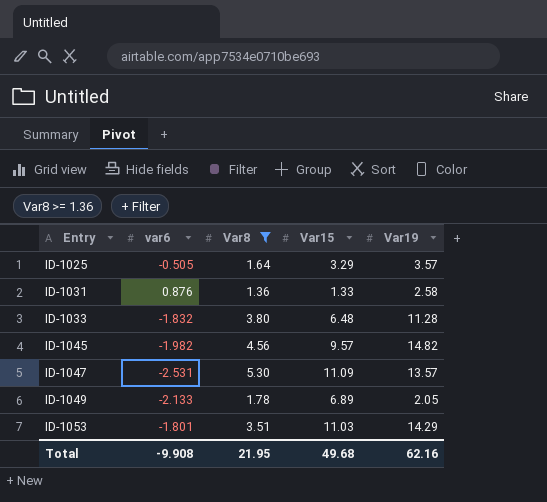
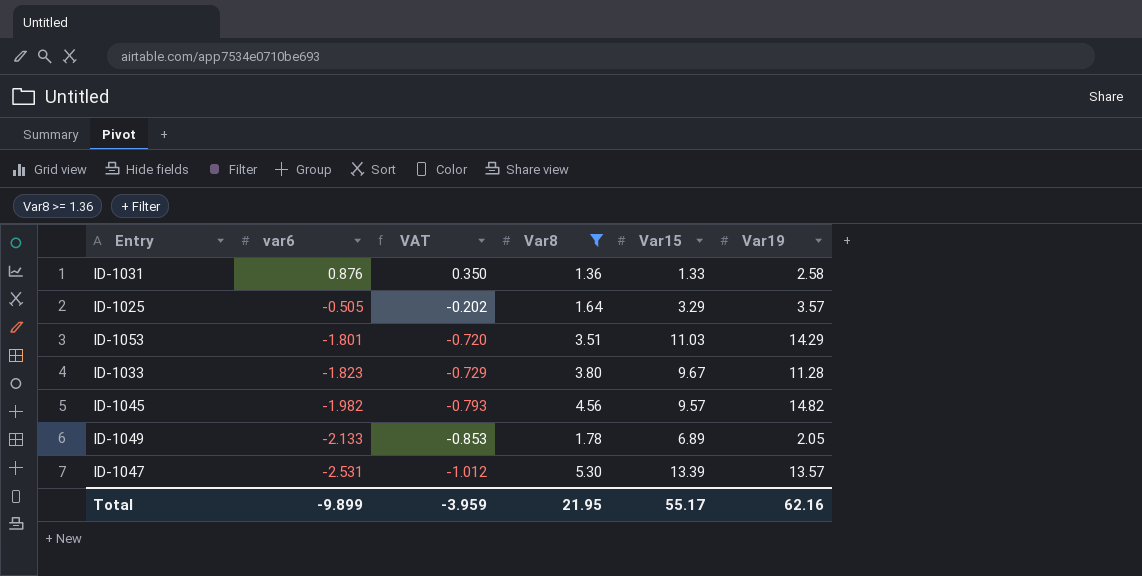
row order: Entry ascending -> var6 descending
column VAT | formula: none -> [var6] * 0.4
ID-1033 | var6: -1.832 -> -1.823
ID-1033 | Var15: 6.48 -> 9.67
ID-1047 | Var15: 11.09 -> 13.39
Total | var6: -9.908 -> -9.899
Total | Var15: 49.68 -> 55.17

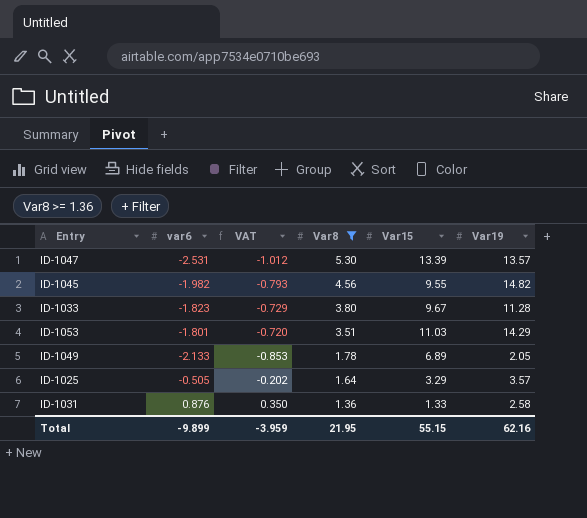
row order: var6 descending -> Var8 descending
ID-1045 | Var15: 9.57 -> 9.55
Total | Var15: 55.17 -> 55.15

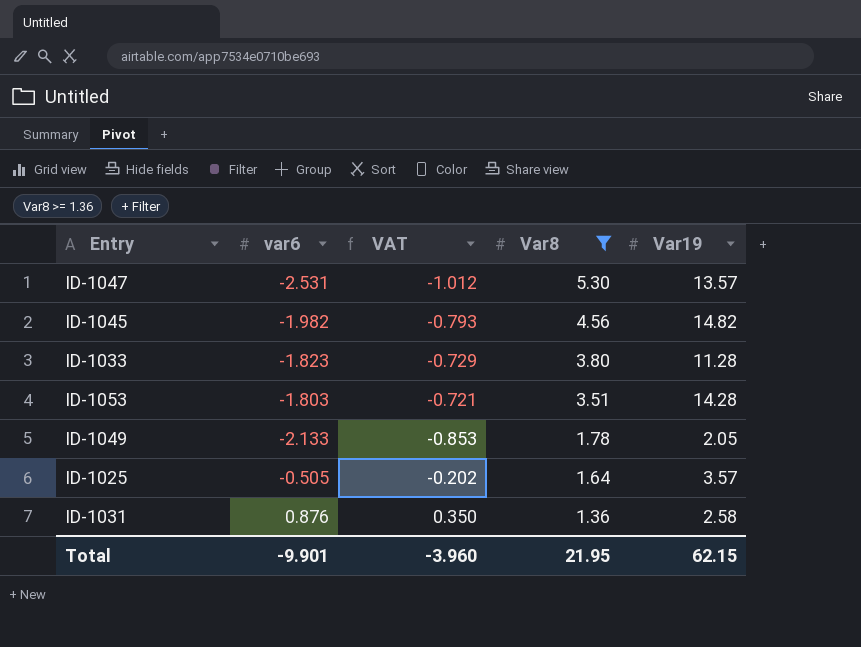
column Var15 | position: 5 -> none
ID-1053 | var6: -1.801 -> -1.803
ID-1053 | VAT: -0.720 -> -0.721
ID-1053 | Var19: 14.29 -> 14.28
Total | var6: -9.899 -> -9.901
Total | VAT: -3.959 -> -3.960
Total | Var19: 62.16 -> 62.15

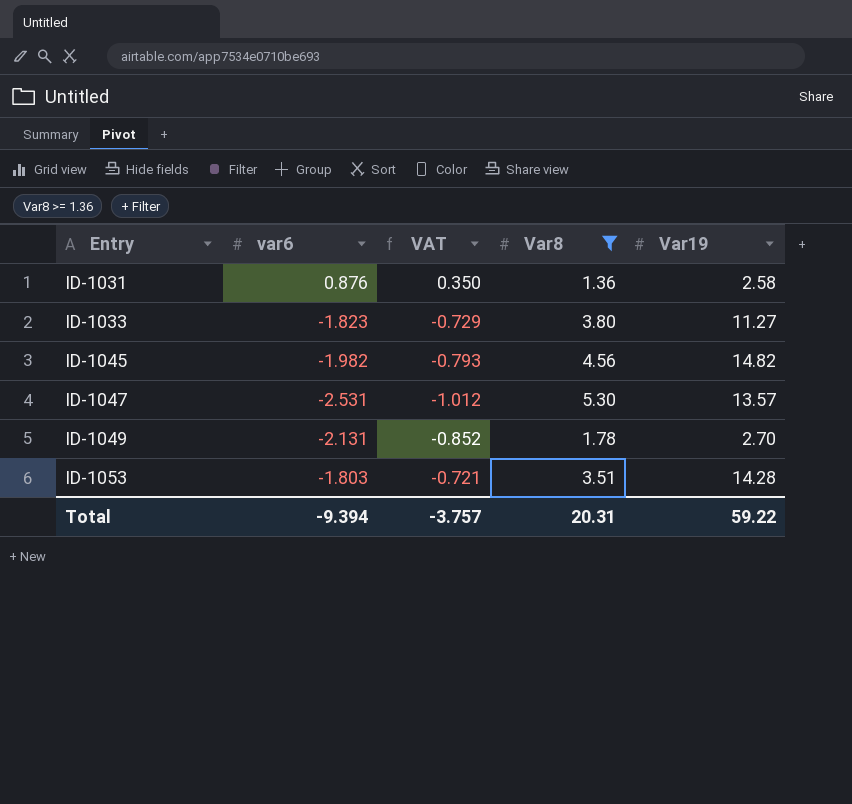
row order: Var8 descending -> Entry ascending
row ID-1025: -0.505 | -0.202 | 1.64 | 3.57 -> none
ID-1033 | Var19: 11.28 -> 11.27
ID-1049 | var6: -2.133 -> -2.131
ID-1049 | VAT: -0.853 -> -0.852
ID-1049 | Var19: 2.05 -> 2.70
Total | var6: -9.901 -> -9.394
Total | VAT: -3.960 -> -3.757
Total | Var8: 21.95 -> 20.31
Total | Var19: 62.15 -> 59.22

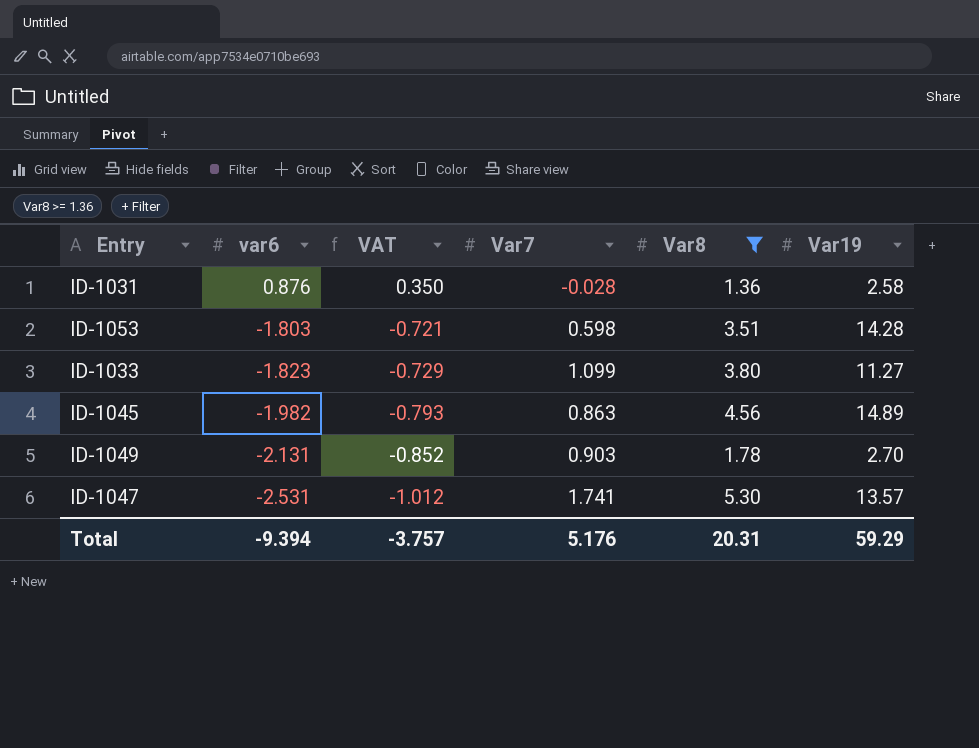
row order: Entry ascending -> var6 descending
column Var7 | position: none -> 4
ID-1045 | Var19: 14.82 -> 14.89
Total | Var19: 59.22 -> 59.29

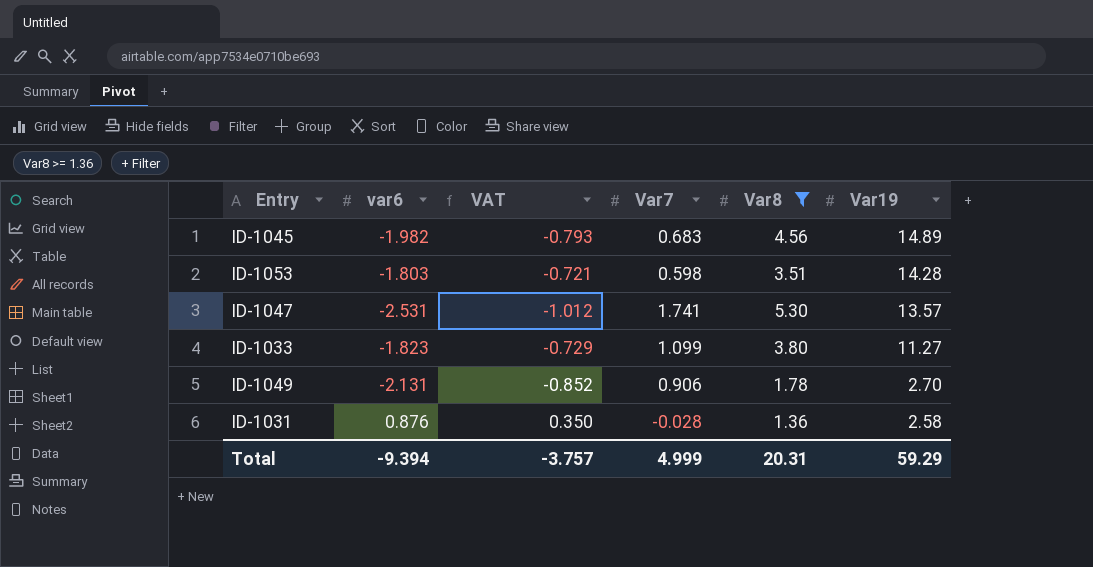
row order: var6 descending -> Var19 descending
ID-1045 | Var7: 0.863 -> 0.683
ID-1049 | Var7: 0.903 -> 0.906
Total | Var7: 5.176 -> 4.999

